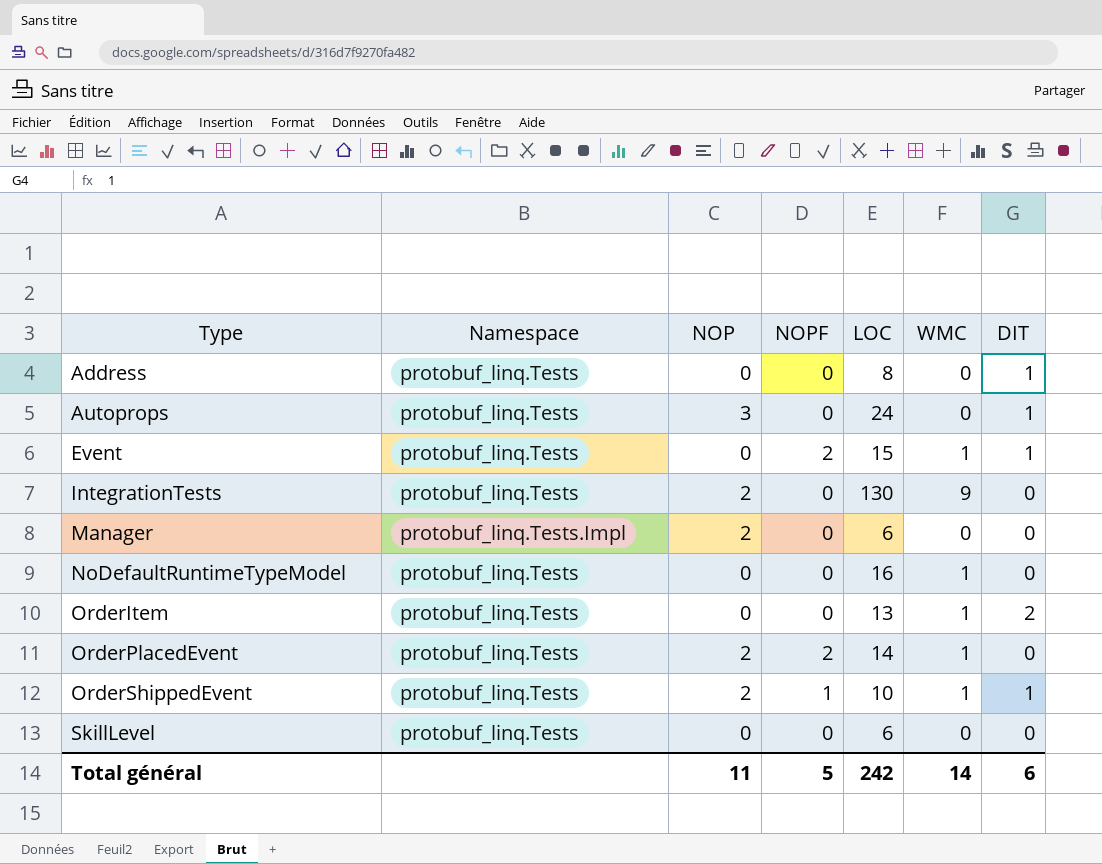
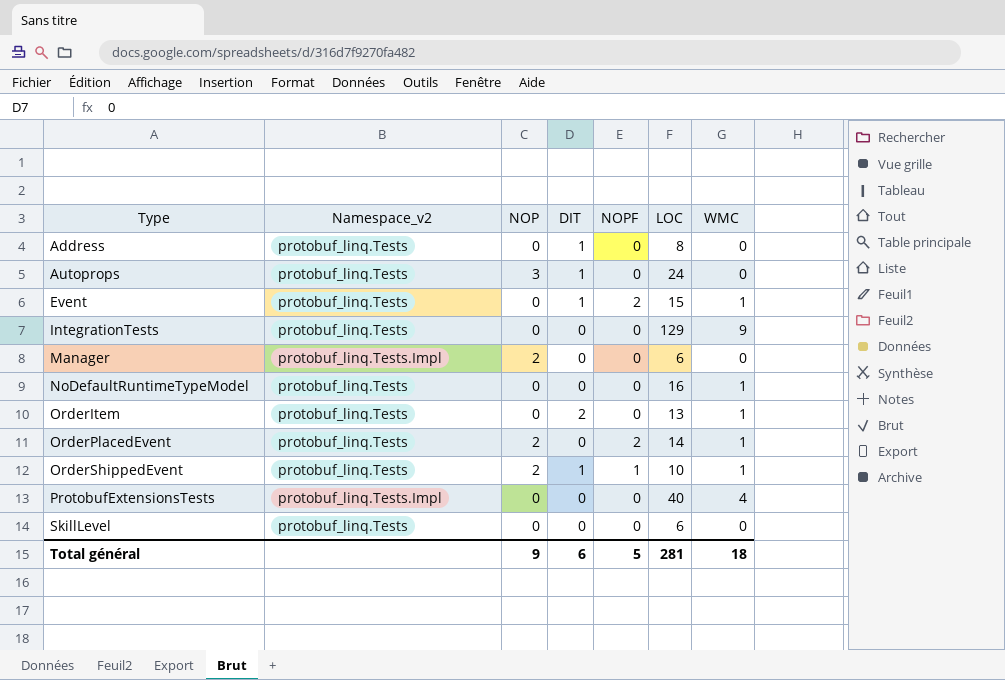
column name: Namespace -> Namespace_v2
column DIT | position: 7 -> 4
IntegrationTests | NOP: 2 -> 0
IntegrationTests | LOC: 130 -> 129
row ProtobufExtensionsTests: none -> protobuf_linq.Tests.Impl | 0 | 0 | 0 | 40 | 4
Total général | NOP: 11 -> 9
Total général | LOC: 242 -> 281
Total général | WMC: 14 -> 18

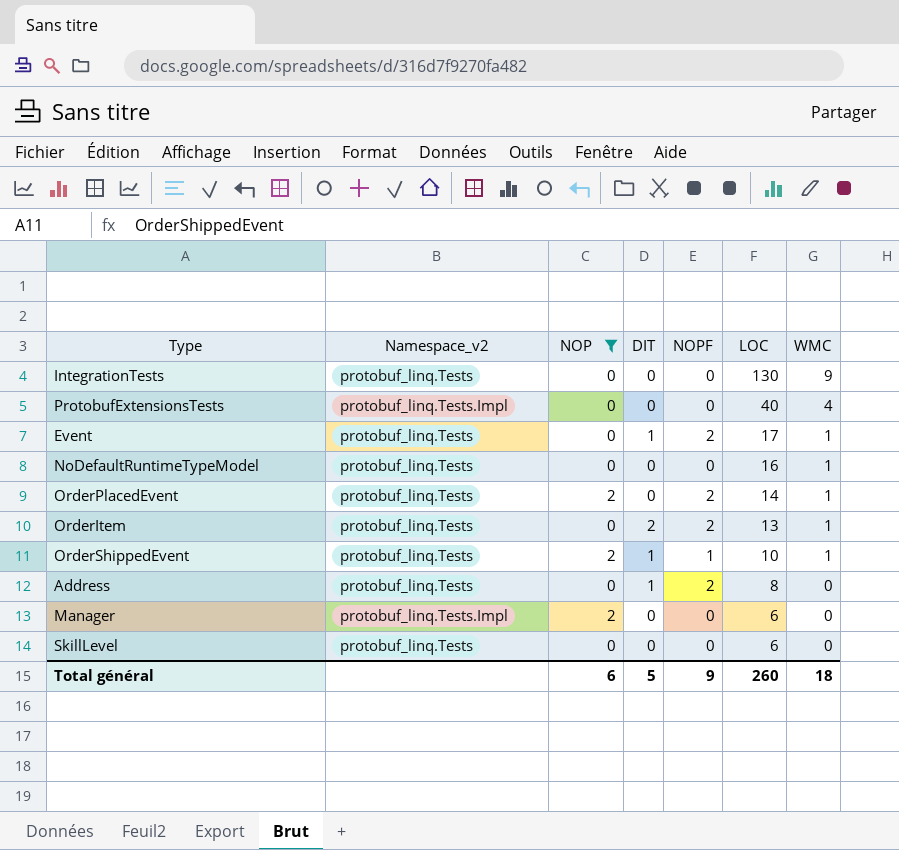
filter: none -> NOP != 3
row order: Type ascending -> LOC descending
IntegrationTests | LOC: 129 -> 130
Event | LOC: 15 -> 17
OrderItem | NOPF: 0 -> 2
Address | NOPF: 0 -> 2
Total général | NOP: 9 -> 6
Total général | DIT: 6 -> 5
Total général | NOPF: 5 -> 9
Total général | LOC: 281 -> 260

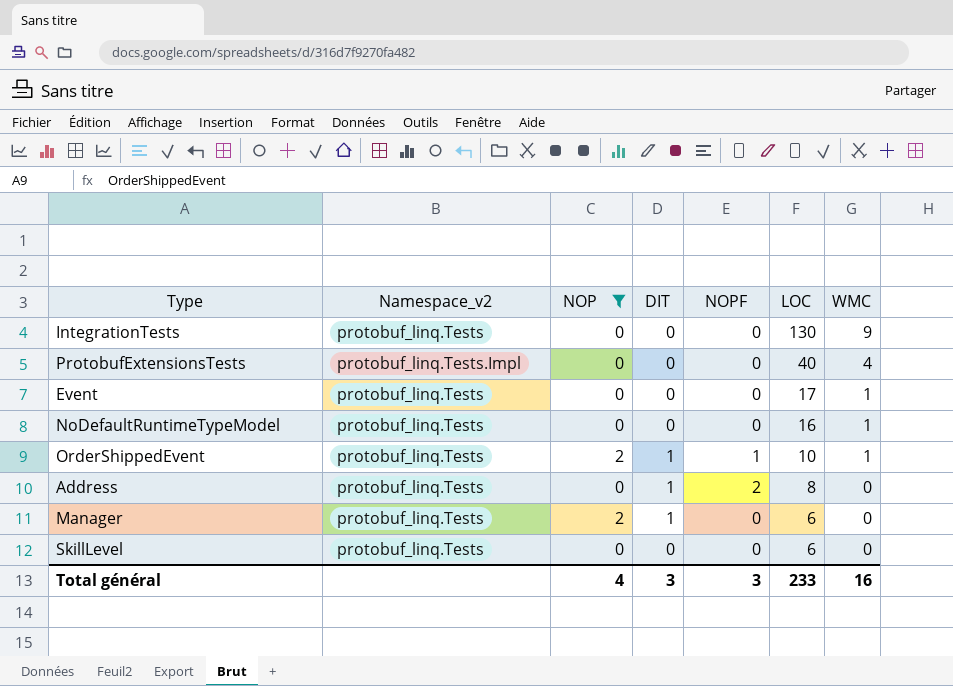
row OrderPlacedEvent: protobuf_linq.Tests | 2 | 0 | 2 | 14 | 1 -> none
row OrderItem: protobuf_linq.Tests | 0 | 2 | 2 | 13 | 1 -> none
Event | DIT: 1 -> 0
Event | NOPF: 2 -> 0
Manager | Namespace_v2: protobuf_linq.Tests.Impl -> protobuf_linq.Tests
Manager | DIT: 0 -> 1
Total général | NOP: 6 -> 4
Total général | DIT: 5 -> 3
Total général | NOPF: 9 -> 3
Total général | LOC: 260 -> 233
Total général | WMC: 18 -> 16

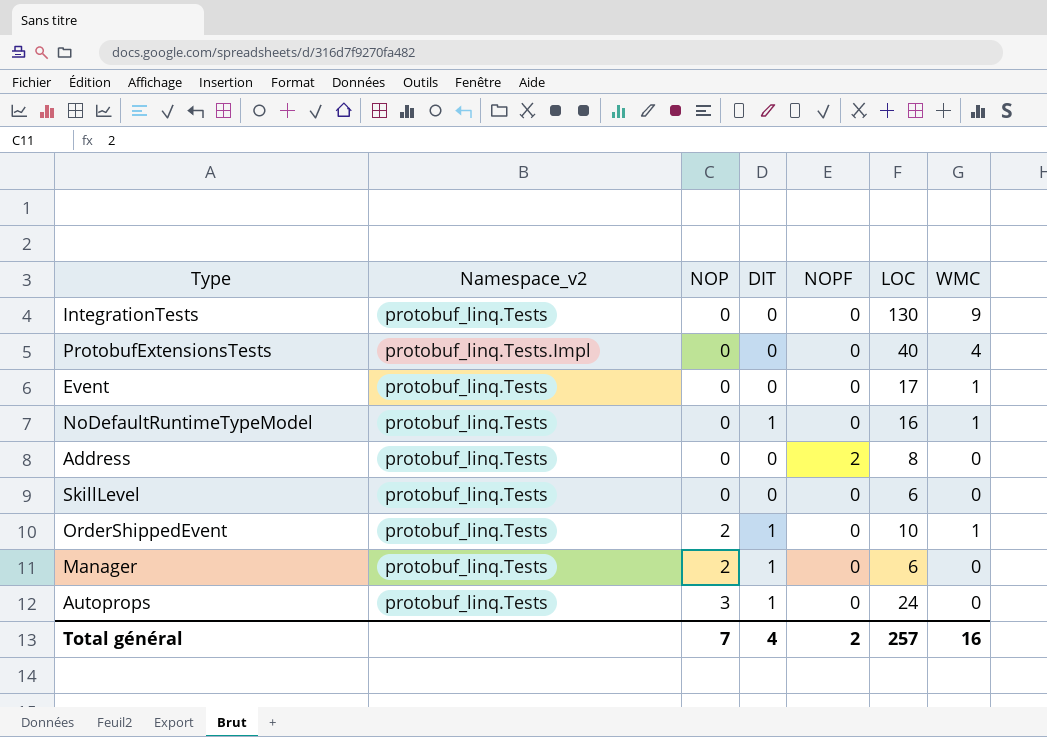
filter: NOP != 3 -> none
row order: LOC descending -> NOP ascending
NoDefaultRuntimeTypeModel | DIT: 0 -> 1
Address | DIT: 1 -> 0
OrderShippedEvent | NOPF: 1 -> 0
Total général | NOP: 4 -> 7
Total général | DIT: 3 -> 4
Total général | NOPF: 3 -> 2
Total général | LOC: 233 -> 257

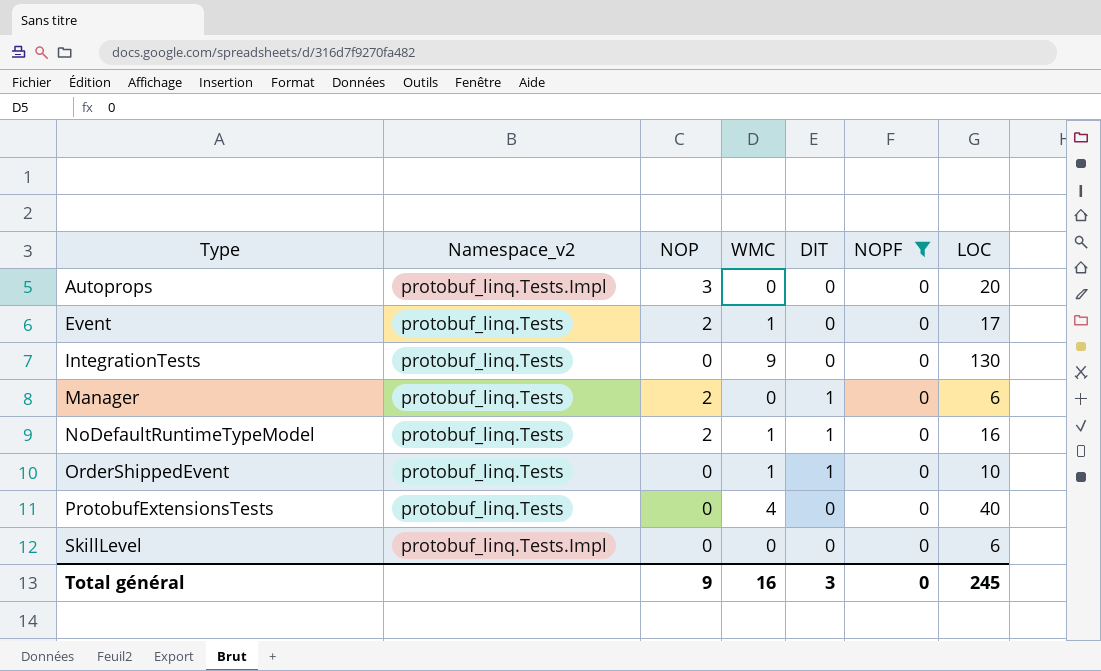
filter: none -> NOPF = 0
row order: NOP ascending -> Type ascending
column WMC | position: 7 -> 4
Autoprops | Namespace_v2: protobuf_linq.Tests -> protobuf_linq.Tests.Impl
Autoprops | DIT: 1 -> 0
Autoprops | LOC: 24 -> 20
Event | NOP: 0 -> 2
NoDefaultRuntimeTypeModel | NOP: 0 -> 2
OrderShippedEvent | NOP: 2 -> 0
ProtobufExtensionsTests | Namespace_v2: protobuf_linq.Tests.Impl -> protobuf_linq.Tests
SkillLevel | Namespace_v2: protobuf_linq.Tests -> protobuf_linq.Tests.Impl
Total général | NOP: 7 -> 9
Total général | DIT: 4 -> 3
Total général | NOPF: 2 -> 0
Total général | LOC: 257 -> 245

